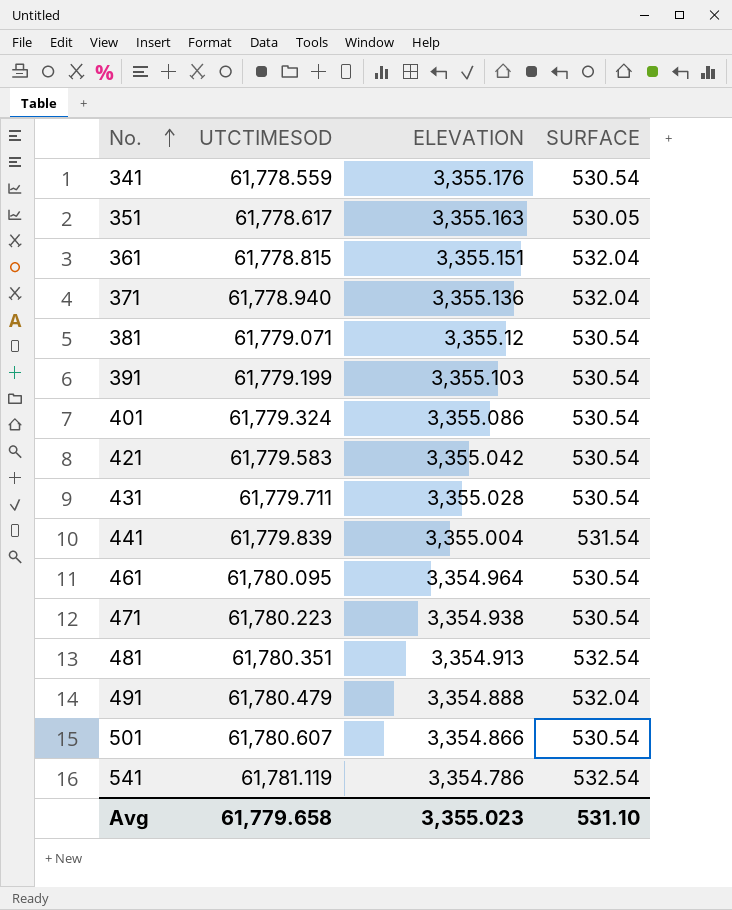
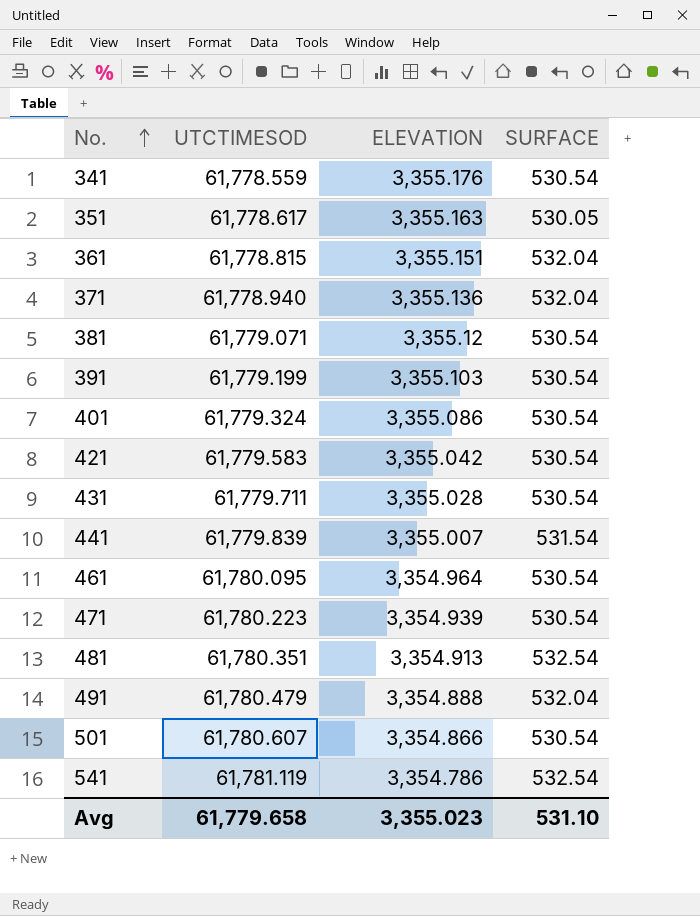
441 | ELEVATION: 3,355.004 -> 3,355.007
471 | ELEVATION: 3,354.938 -> 3,354.939

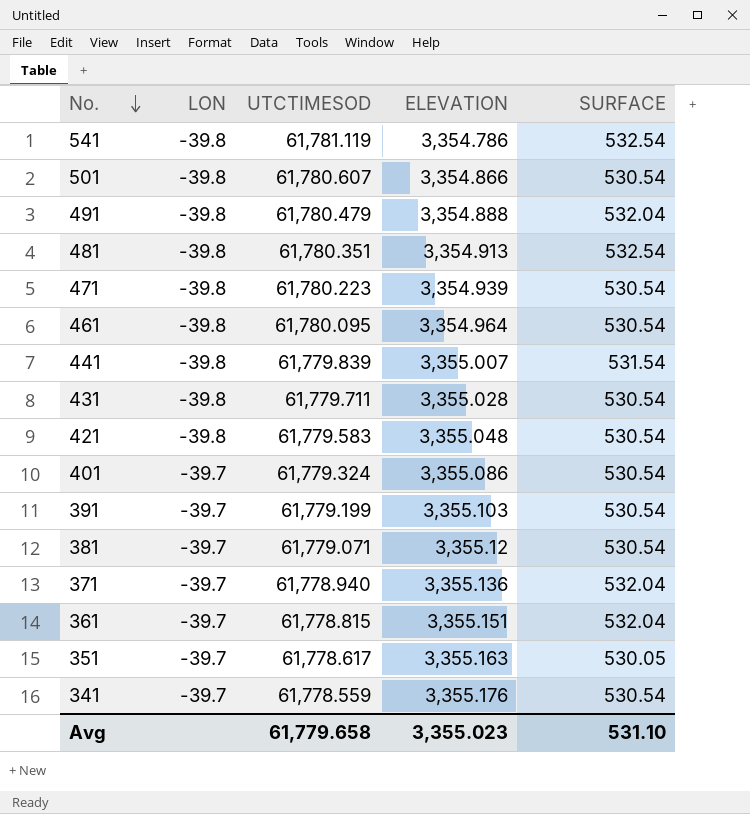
row order: No. ascending -> No. descending
column LON | position: none -> 2
421 | ELEVATION: 3,355.042 -> 3,355.048

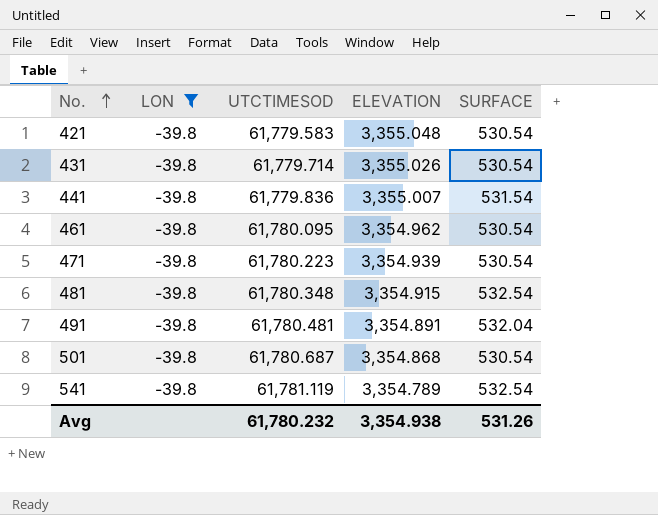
filter: none -> LON = -39.8
row order: No. descending -> No. ascending
431 | UTCTIMESOD: 61,779.711 -> 61,779.714
431 | ELEVATION: 3,355.028 -> 3,355.026
441 | UTCTIMESOD: 61,779.839 -> 61,779.836
461 | ELEVATION: 3,354.964 -> 3,354.962
481 | UTCTIMESOD: 61,780.351 -> 61,780.348
481 | ELEVATION: 3,354.913 -> 3,354.915
491 | UTCTIMESOD: 61,780.479 -> 61,780.481
491 | ELEVATION: 3,354.888 -> 3,354.891
501 | UTCTIMESOD: 61,780.607 -> 61,780.687
501 | ELEVATION: 3,354.866 -> 3,354.868
541 | ELEVATION: 3,354.786 -> 3,354.789
Avg | UTCTIMESOD: 61,779.658 -> 61,780.232
Avg | ELEVATION: 3,355.023 -> 3,354.938
Avg | SURFACE: 531.10 -> 531.26

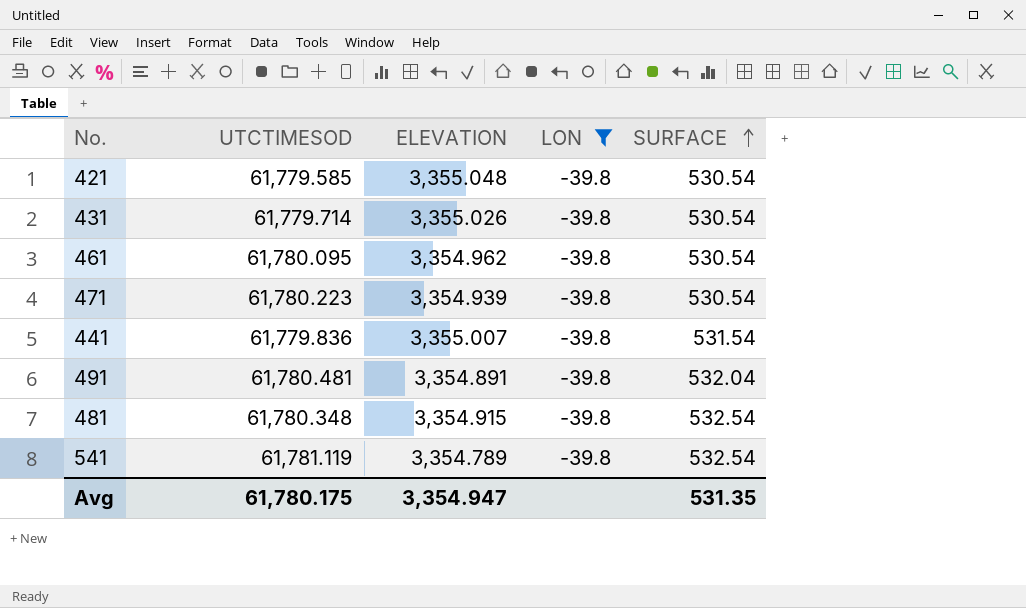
row order: No. ascending -> SURFACE ascending
column LON | position: 2 -> 4
row 501: -39.8 | 61,780.687 | 3,354.868 | 530.54 -> none
421 | UTCTIMESOD: 61,779.583 -> 61,779.585
Avg | UTCTIMESOD: 61,780.232 -> 61,780.175
Avg | ELEVATION: 3,354.938 -> 3,354.947
Avg | SURFACE: 531.26 -> 531.35

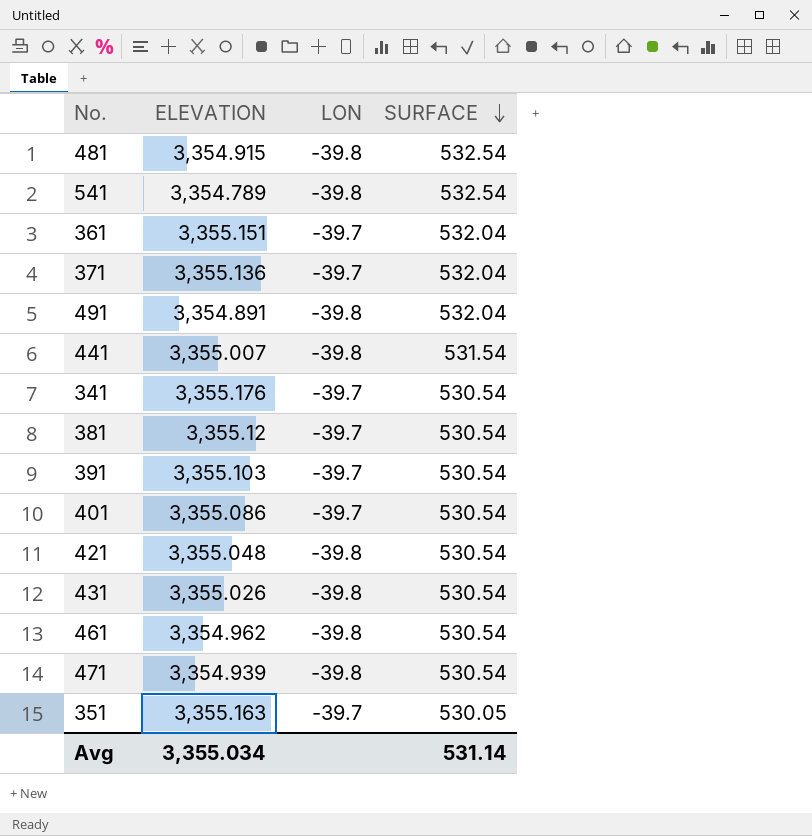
filter: LON = -39.8 -> none
row order: SURFACE ascending -> SURFACE descending
column UTCTIMESOD | position: 2 -> none
Avg | ELEVATION: 3,354.947 -> 3,355.034
Avg | SURFACE: 531.35 -> 531.14

